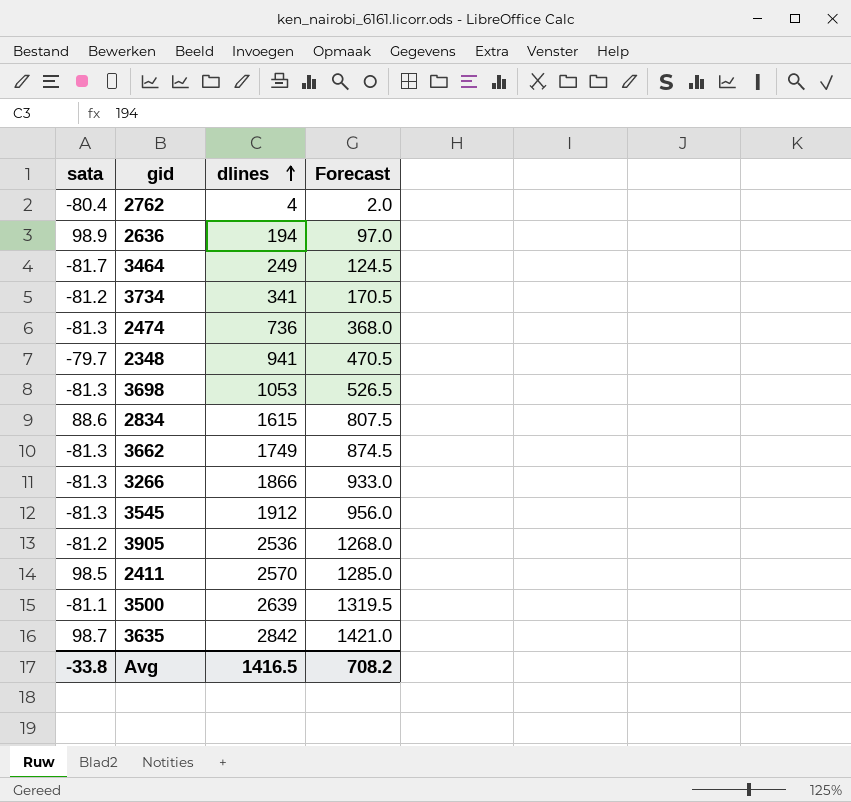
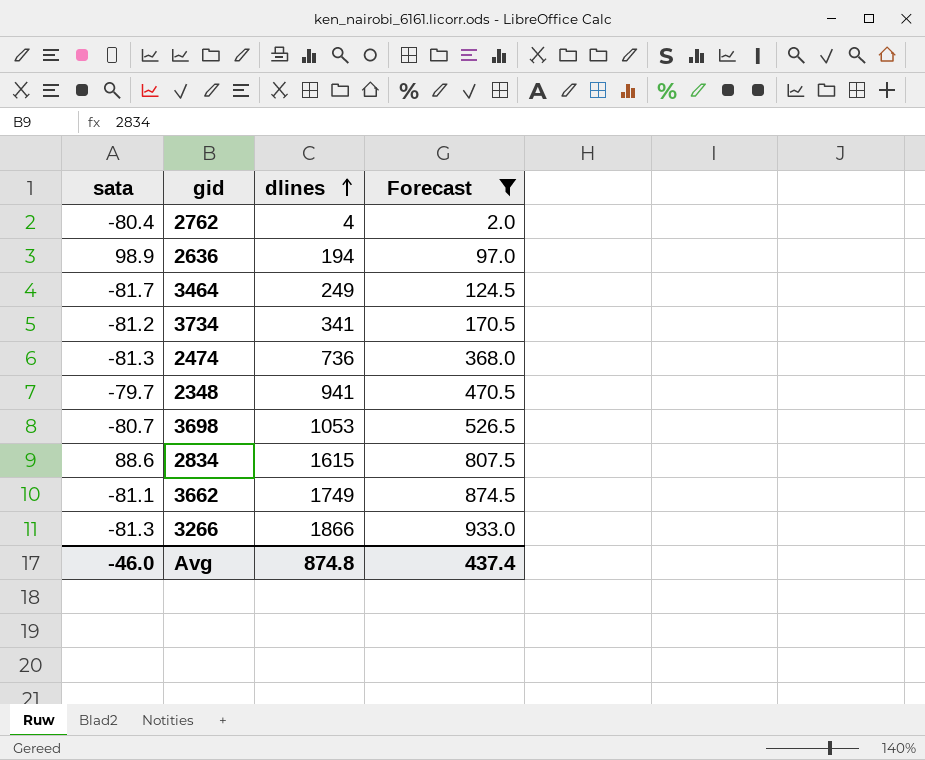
filter: none -> Forecast <= 933.0
3698 | sata: -81.3 -> -80.7
3662 | sata: -81.3 -> -81.1
Avg | sata: -33.8 -> -46.0
Avg | dlines: 1416.5 -> 874.8
Avg | Forecast: 708.2 -> 437.4

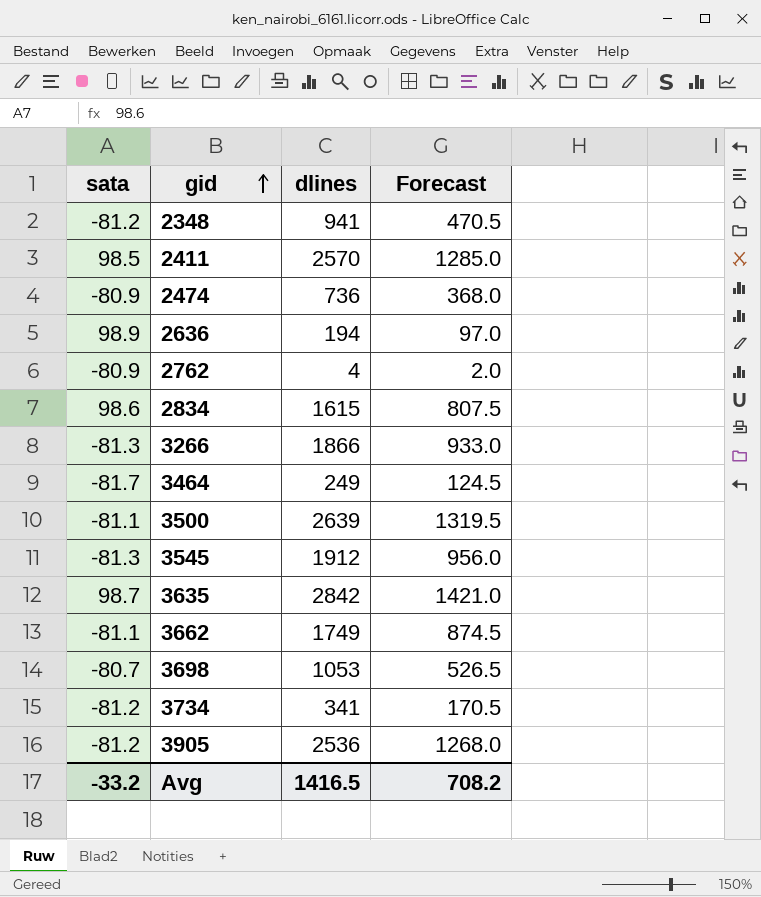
filter: Forecast <= 933.0 -> none
row order: dlines ascending -> gid ascending
2348 | sata: -79.7 -> -81.2
2474 | sata: -81.3 -> -80.9
2762 | sata: -80.4 -> -80.9
2834 | sata: 88.6 -> 98.6
Avg | sata: -46.0 -> -33.2
Avg | dlines: 874.8 -> 1416.5
Avg | Forecast: 437.4 -> 708.2

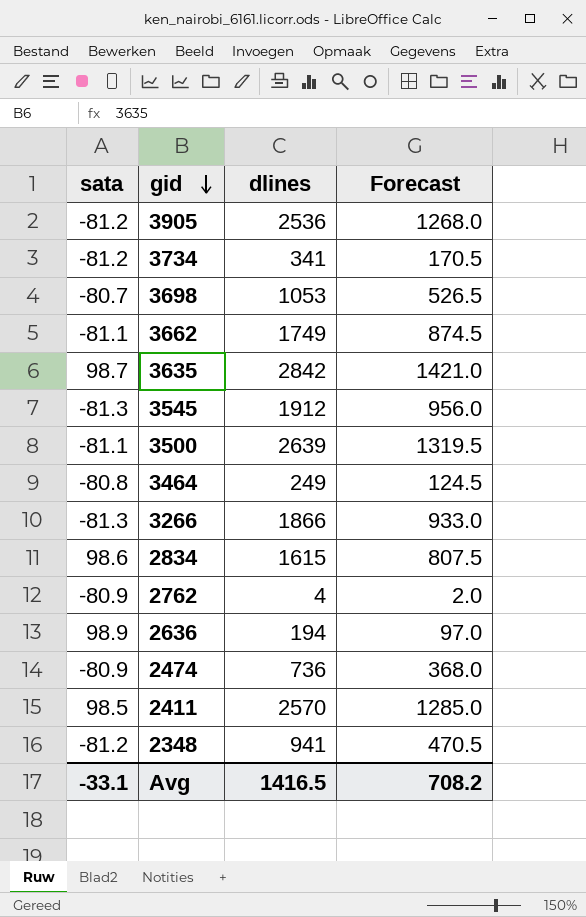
row order: gid ascending -> gid descending
3464 | sata: -81.7 -> -80.8
Avg | sata: -33.2 -> -33.1

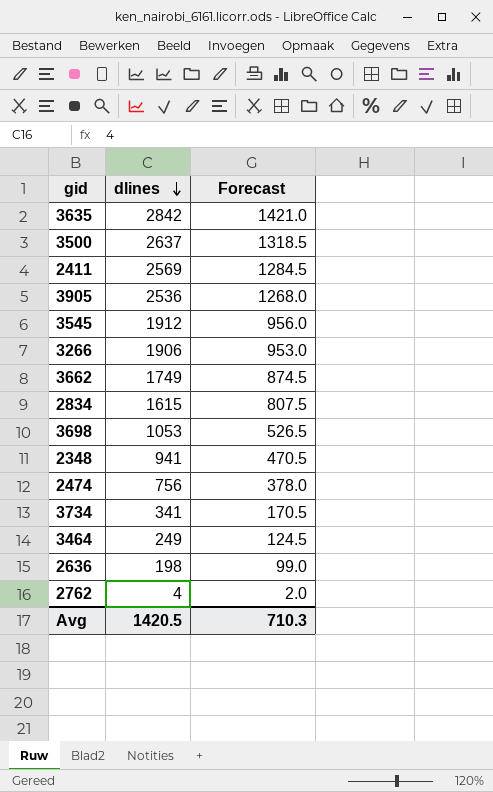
row order: gid descending -> dlines descending
column sata | position: 1 -> none
3500 | dlines: 2639 -> 2637
3500 | Forecast: 1319.5 -> 1318.5
2411 | dlines: 2570 -> 2569
2411 | Forecast: 1285.0 -> 1284.5
3266 | dlines: 1866 -> 1906
3266 | Forecast: 933.0 -> 953.0
2474 | dlines: 736 -> 756
2474 | Forecast: 368.0 -> 378.0
2636 | dlines: 194 -> 198
2636 | Forecast: 97.0 -> 99.0
Avg | dlines: 1416.5 -> 1420.5
Avg | Forecast: 708.2 -> 710.3

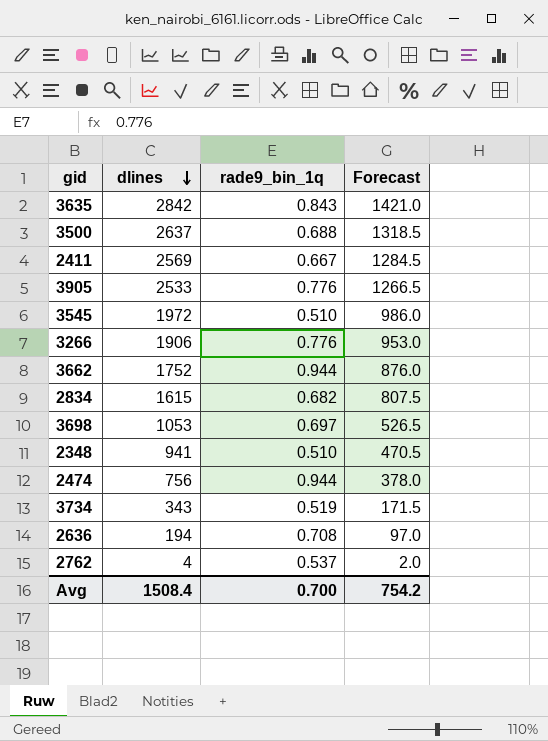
column rade9_bin_1q | position: none -> 3
row 3464: 249 | 124.5 -> none
3905 | dlines: 2536 -> 2533
3905 | Forecast: 1268.0 -> 1266.5
3545 | dlines: 1912 -> 1972
3545 | Forecast: 956.0 -> 986.0
3662 | dlines: 1749 -> 1752
3662 | Forecast: 874.5 -> 876.0
3734 | dlines: 341 -> 343
3734 | Forecast: 170.5 -> 171.5
2636 | dlines: 198 -> 194
2636 | Forecast: 99.0 -> 97.0
Avg | dlines: 1420.5 -> 1508.4
Avg | Forecast: 710.3 -> 754.2

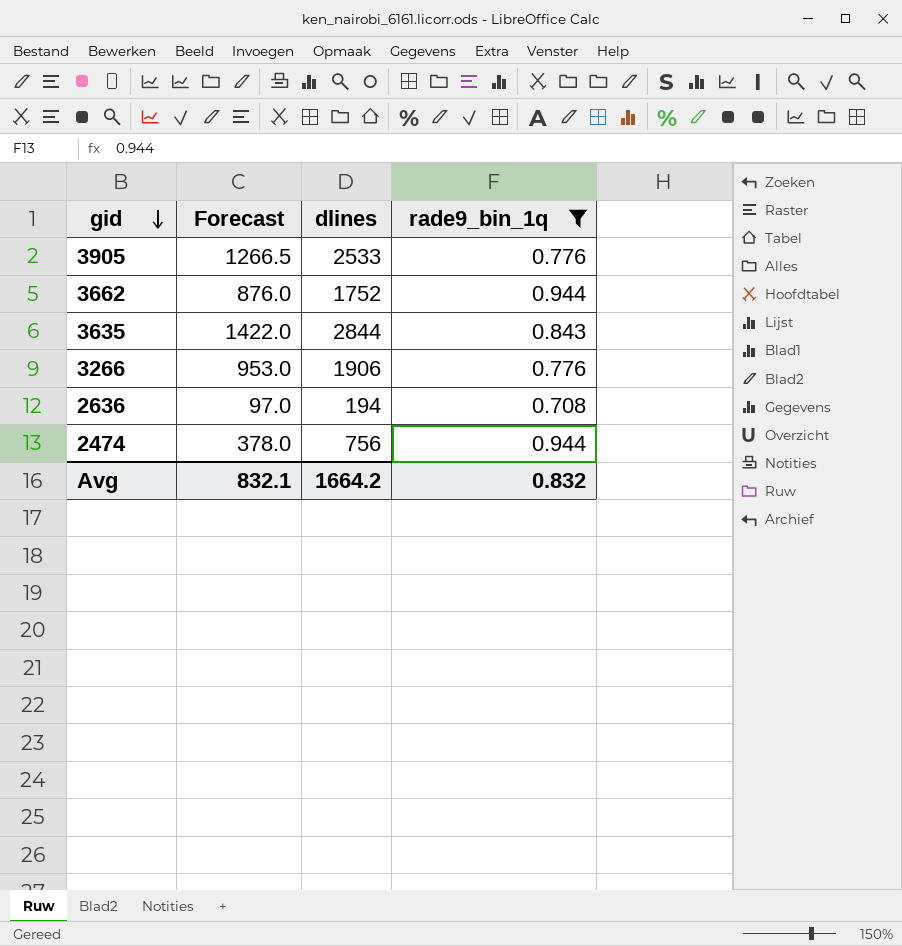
filter: none -> rade9_bin_1q >= 0.708
row order: dlines descending -> gid descending
column Forecast | position: 4 -> 2
3635 | Forecast: 1421.0 -> 1422.0
3635 | dlines: 2842 -> 2844
Avg | Forecast: 754.2 -> 832.1
Avg | dlines: 1508.4 -> 1664.2
Avg | rade9_bin_1q: 0.700 -> 0.832

